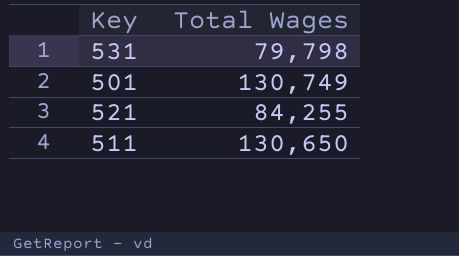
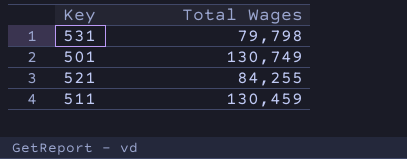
511 | Total Wages: 130,650 -> 130,459

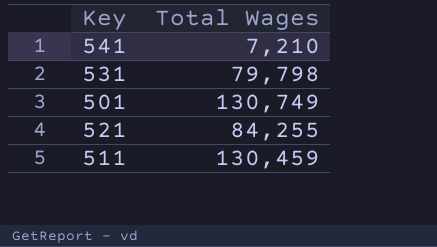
row 541: none -> 7,210

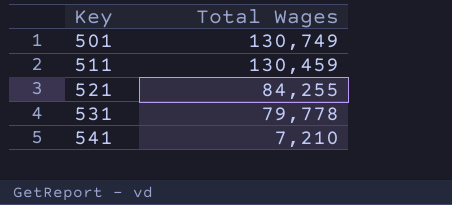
row order: none -> Key ascending
531 | Total Wages: 79,798 -> 79,778

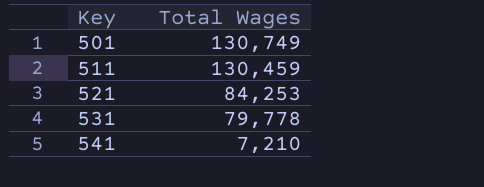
521 | Total Wages: 84,255 -> 84,253

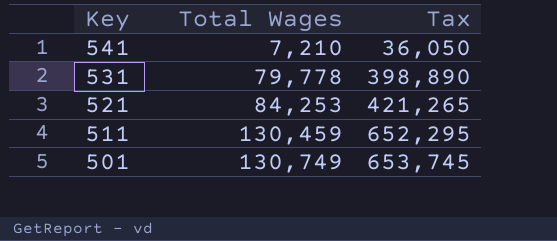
row order: Key ascending -> Key descending
column Tax | formula: none -> [Total Wages] * 5

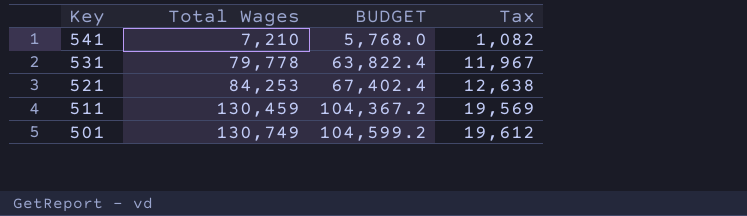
column BUDGET | formula: none -> [Total Wages] * 0.8
column Tax | formula: [Total Wages] * 5 -> [Total Wages] * 0.15

